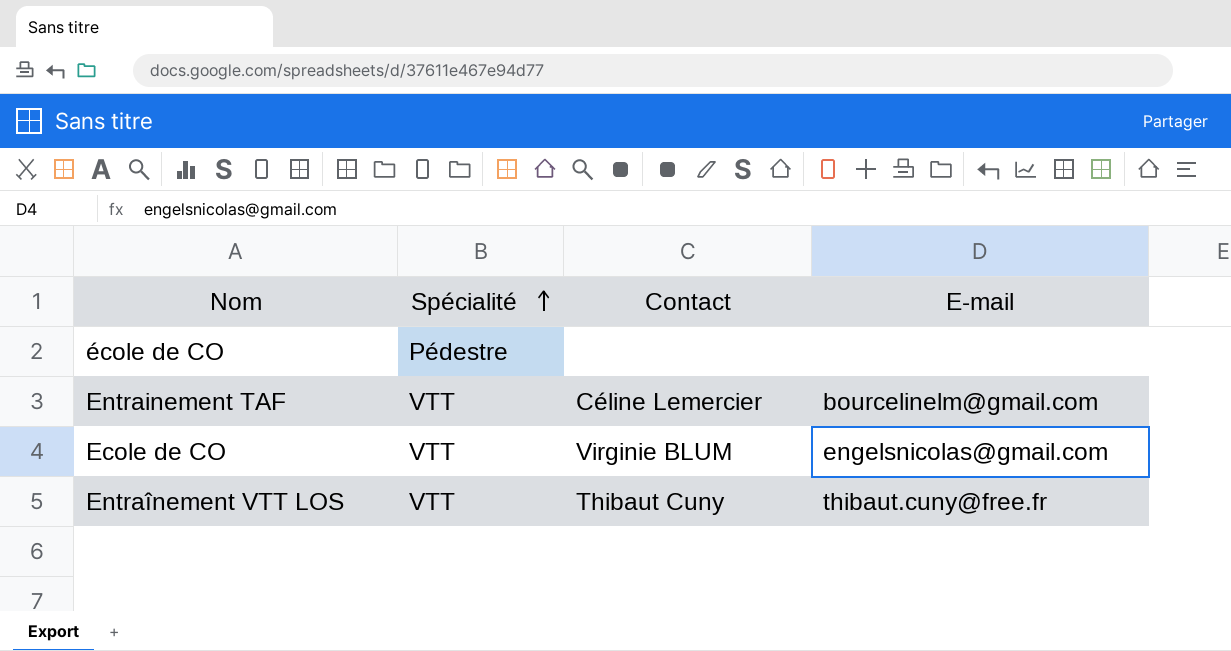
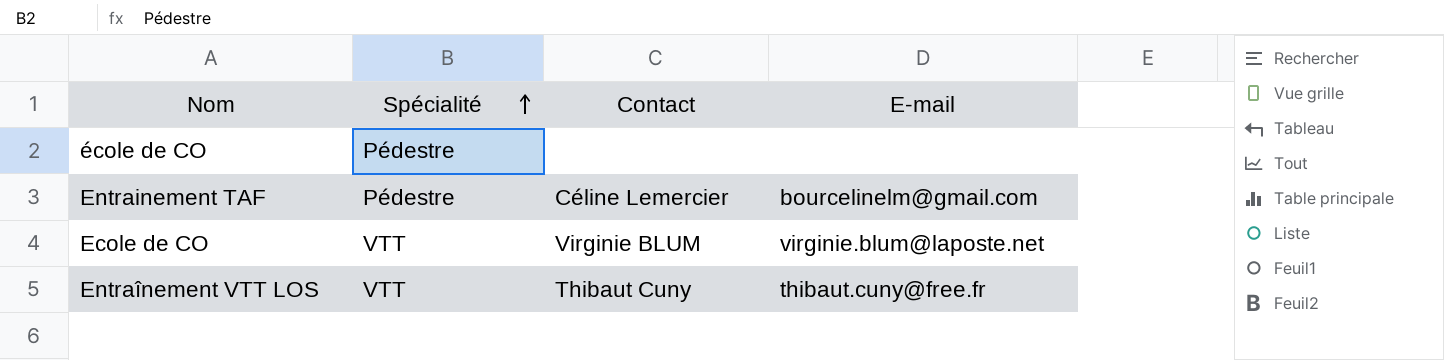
Entrainement TAF | Spécialité: VTT -> Pédestre
Ecole de CO | E-mail: engelsnicolas@gmail.com -> virginie.blum@laposte.net

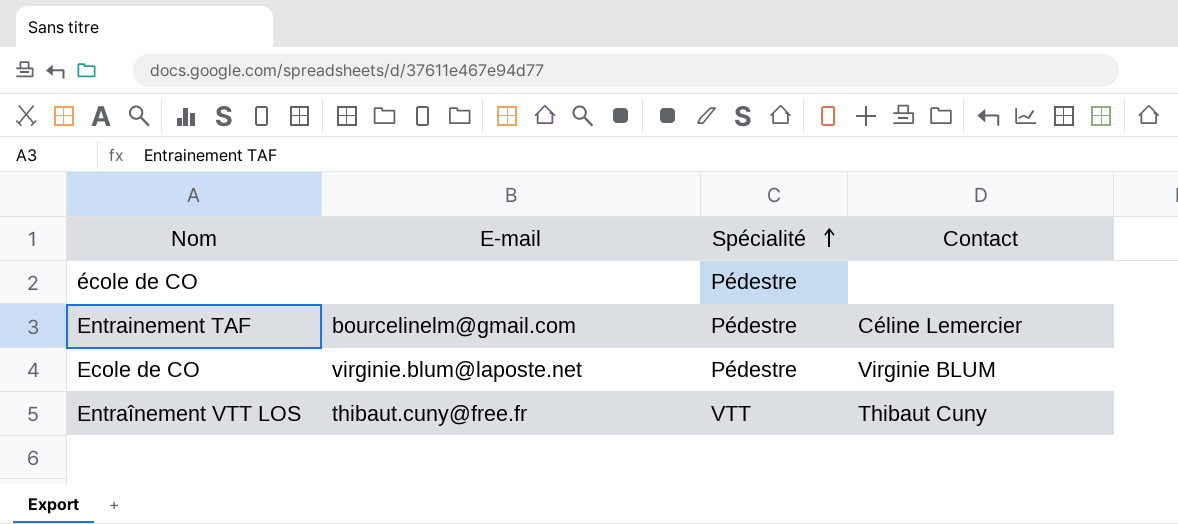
column E-mail | position: 4 -> 2
Ecole de CO | Spécialité: VTT -> Pédestre

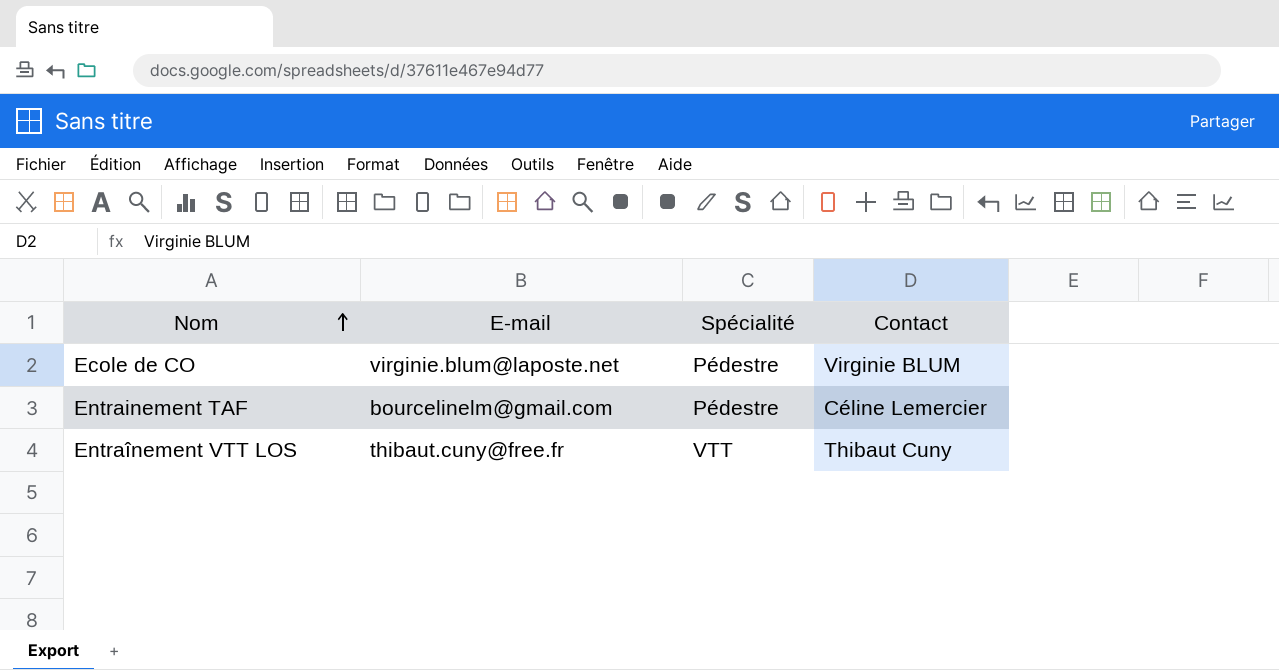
row order: Spécialité ascending -> Nom ascending
row école de CO: none | Pédestre | none -> none

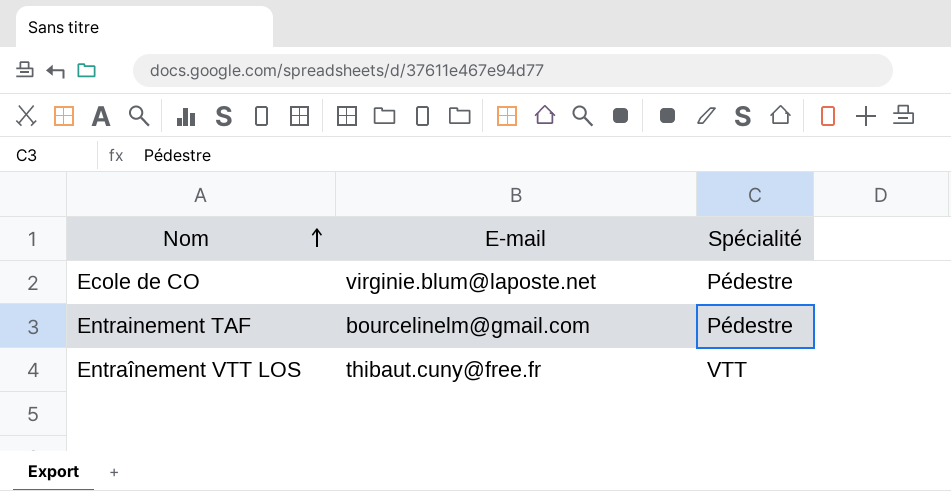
column Contact | position: 4 -> none

